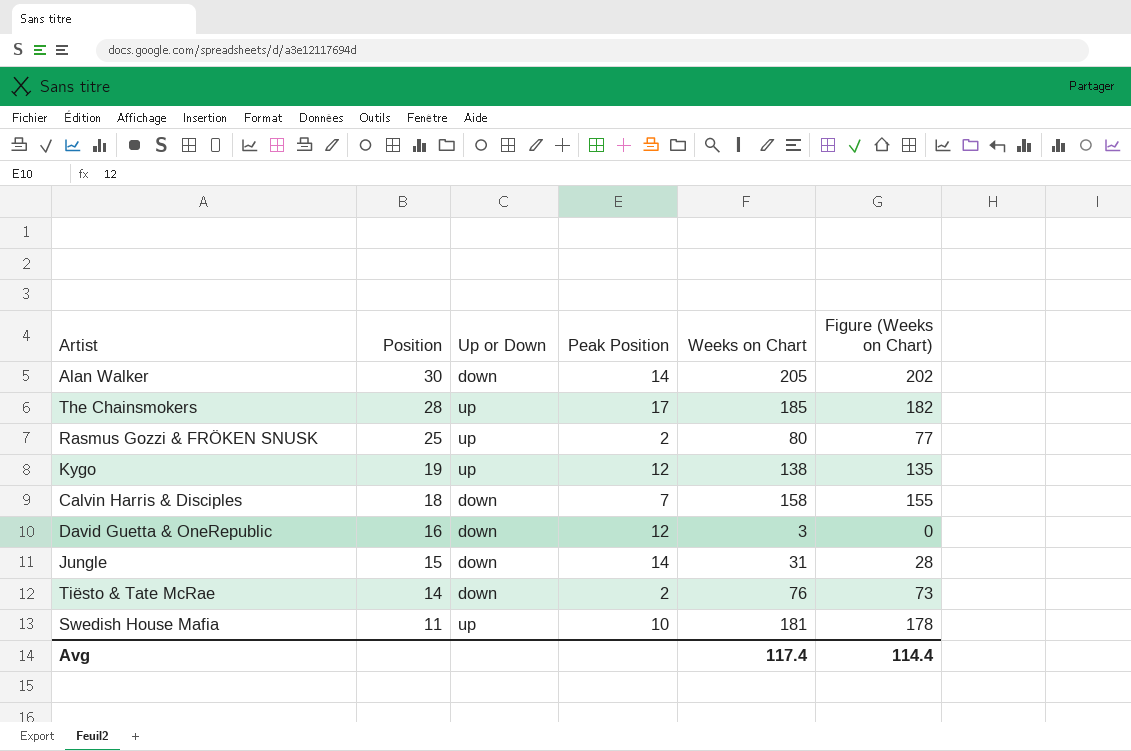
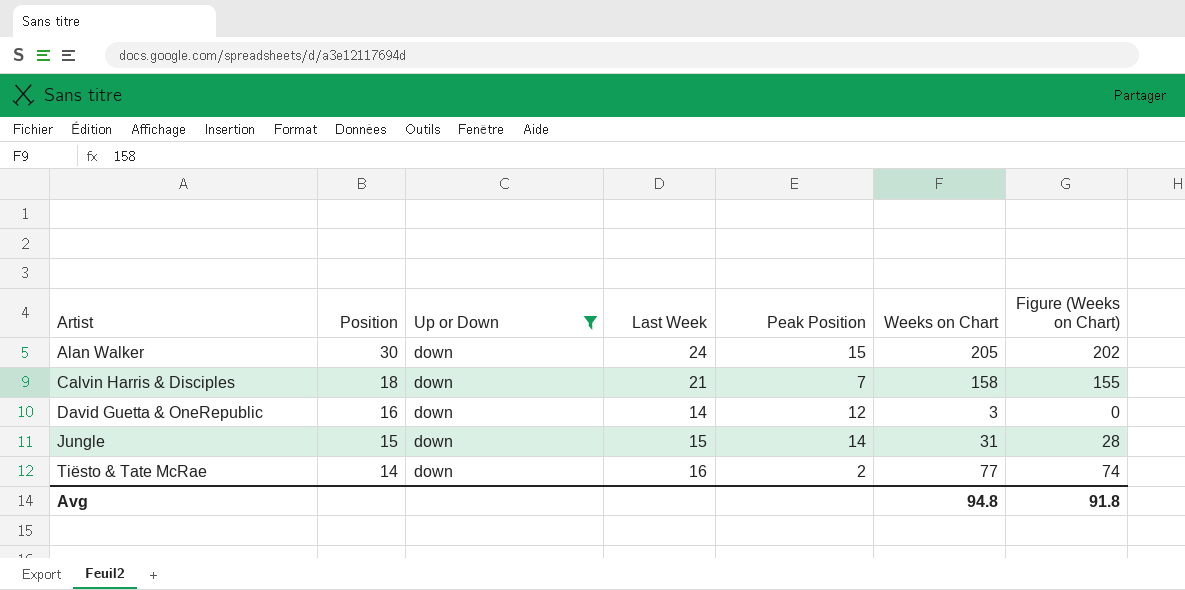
filter: none -> Up or Down = down
column Last Week | position: none -> 4
Alan Walker | Peak Position: 14 -> 15
Tiësto & Tate McRae | Weeks on Chart: 76 -> 77
Tiësto & Tate McRae | Figure (Weeks on Chart): 73 -> 74
Avg | Weeks on Chart: 117.4 -> 94.8
Avg | Figure (Weeks on Chart): 114.4 -> 91.8

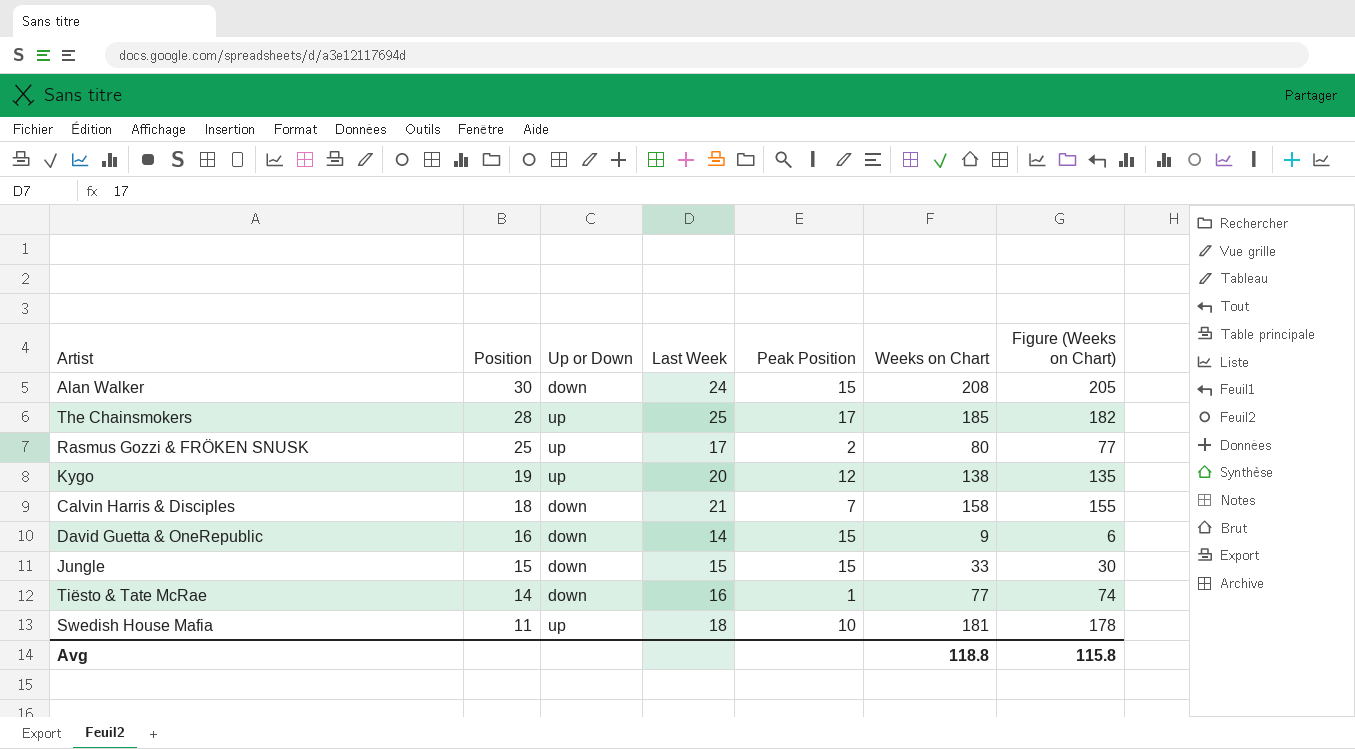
filter: Up or Down = down -> none
Alan Walker | Weeks on Chart: 205 -> 208
Alan Walker | Figure (Weeks on Chart): 202 -> 205
David Guetta & OneRepublic | Peak Position: 12 -> 15
David Guetta & OneRepublic | Weeks on Chart: 3 -> 9
David Guetta & OneRepublic | Figure (Weeks on Chart): 0 -> 6
Jungle | Peak Position: 14 -> 15
Jungle | Weeks on Chart: 31 -> 33
Jungle | Figure (Weeks on Chart): 28 -> 30
Tiësto & Tate McRae | Peak Position: 2 -> 1
Avg | Weeks on Chart: 94.8 -> 118.8
Avg | Figure (Weeks on Chart): 91.8 -> 115.8

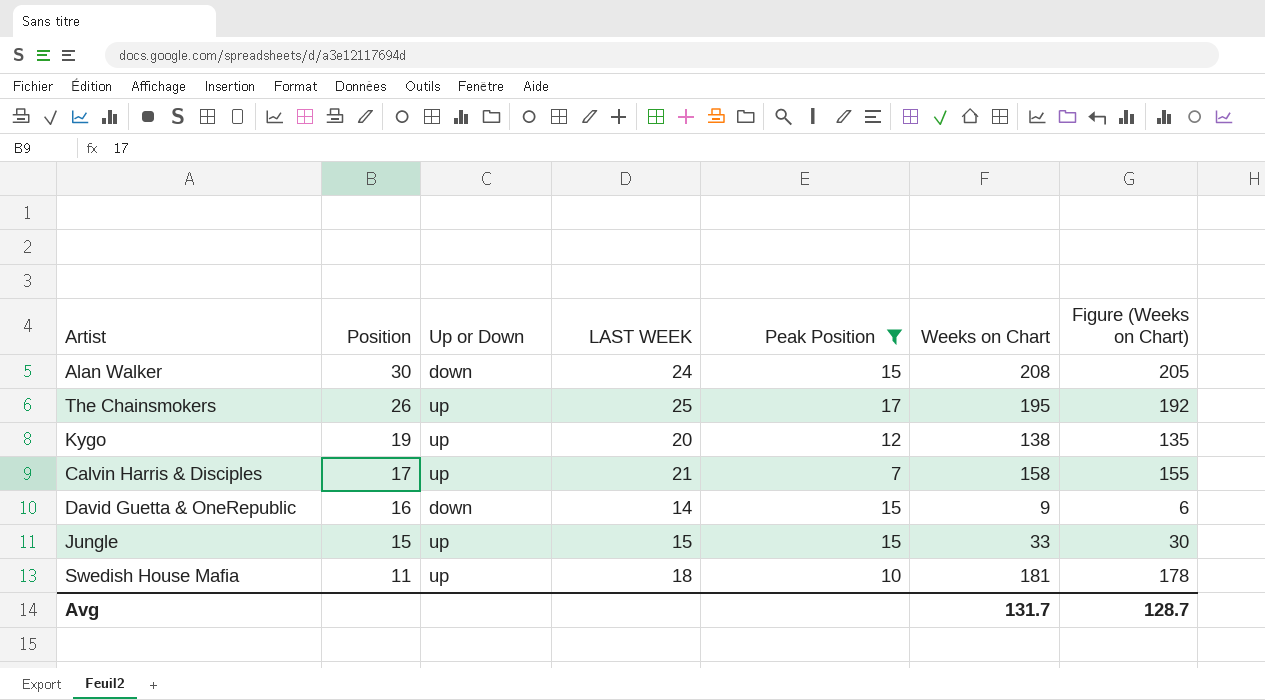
filter: none -> Peak Position >= 7
column name: Last Week -> LAST WEEK
The Chainsmokers | Position: 28 -> 26
The Chainsmokers | Weeks on Chart: 185 -> 195
The Chainsmokers | Figure (Weeks on Chart): 182 -> 192
Calvin Harris & Disciples | Position: 18 -> 17
Calvin Harris & Disciples | Up or Down: down -> up
Jungle | Up or Down: down -> up
Avg | Weeks on Chart: 118.8 -> 131.7
Avg | Figure (Weeks on Chart): 115.8 -> 128.7

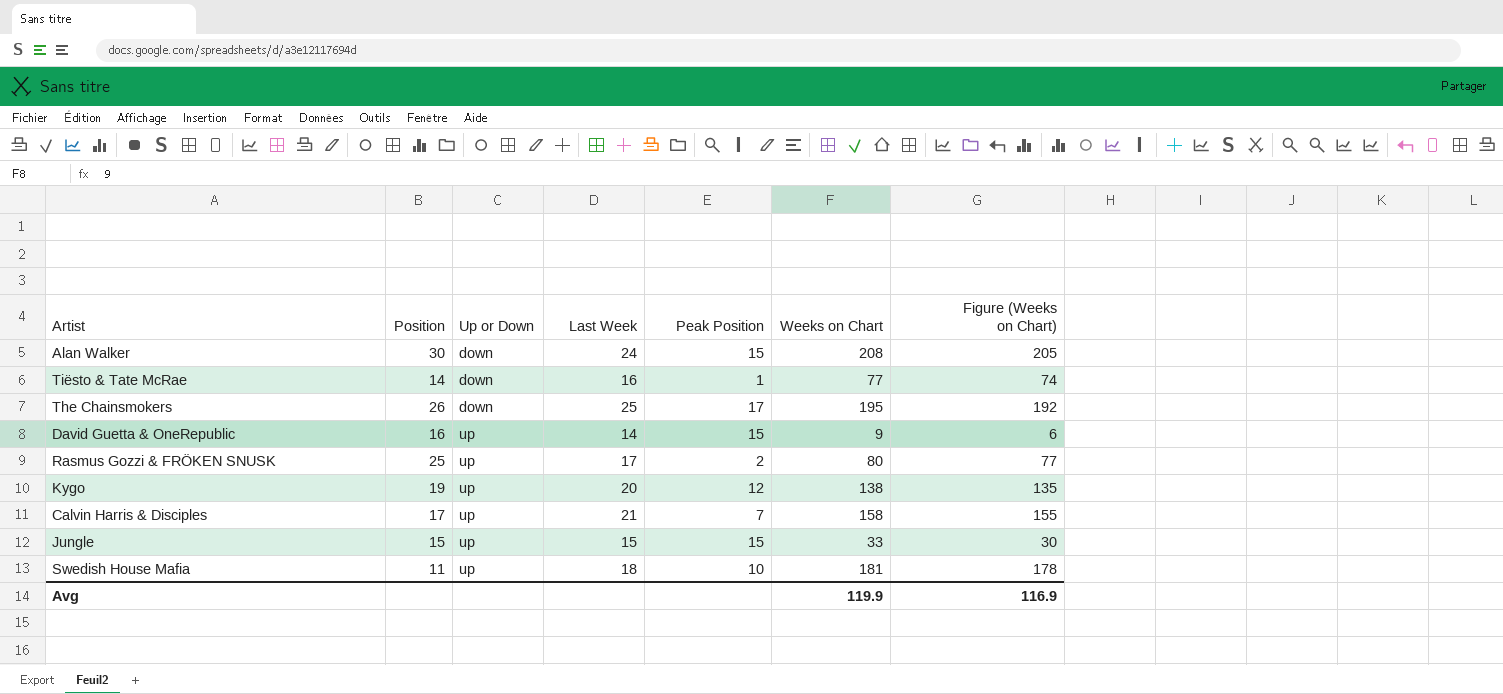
filter: Peak Position >= 7 -> none
row order: Position descending -> Up or Down ascending
column name: LAST WEEK -> Last Week
The Chainsmokers | Up or Down: up -> down
David Guetta & OneRepublic | Up or Down: down -> up
Avg | Weeks on Chart: 131.7 -> 119.9
Avg | Figure (Weeks on Chart): 128.7 -> 116.9

